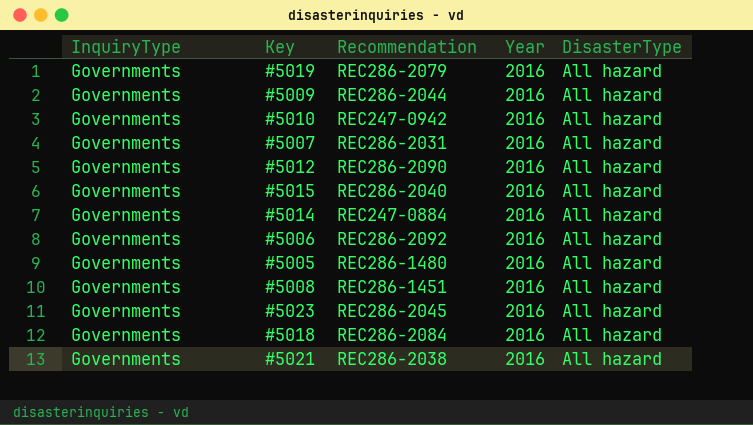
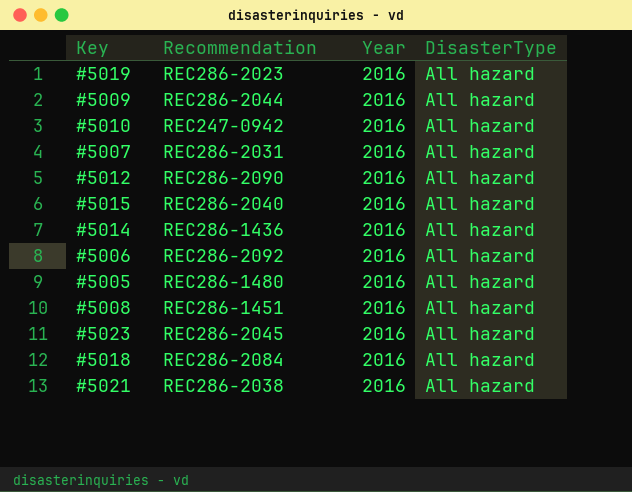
column InquiryType | position: 1 -> none
#5019 | Recommendation: REC286-2079 -> REC286-2023
#5014 | Recommendation: REC247-0884 -> REC286-1436

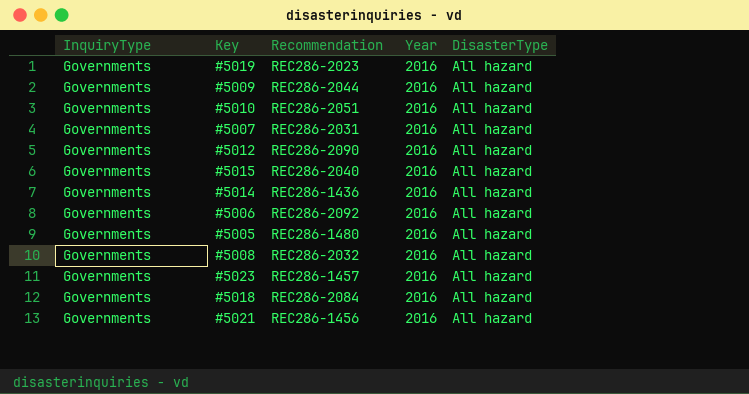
column InquiryType | position: none -> 1
#5010 | Recommendation: REC247-0942 -> REC286-2051
#5008 | Recommendation: REC286-1451 -> REC286-2032
#5023 | Recommendation: REC286-2045 -> REC286-1457
#5021 | Recommendation: REC286-2038 -> REC286-1456

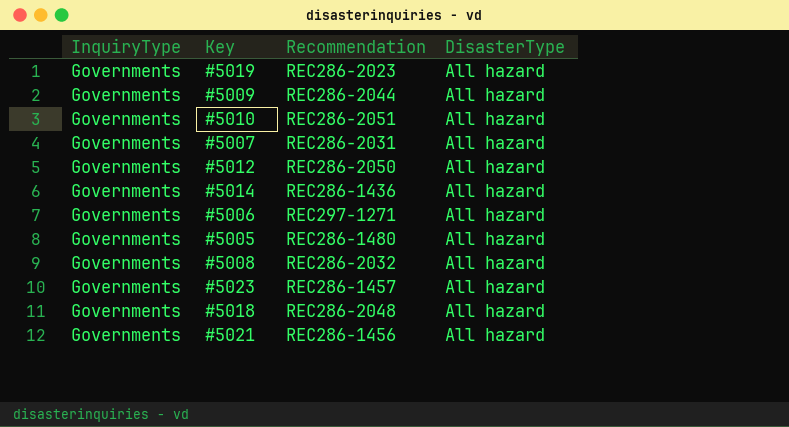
column Year | position: 4 -> none
row #5015: Governments | REC286-2040 | 2016 | All hazard -> none
#5012 | Recommendation: REC286-2090 -> REC286-2050
#5006 | Recommendation: REC286-2092 -> REC297-1271
#5018 | Recommendation: REC286-2084 -> REC286-2048

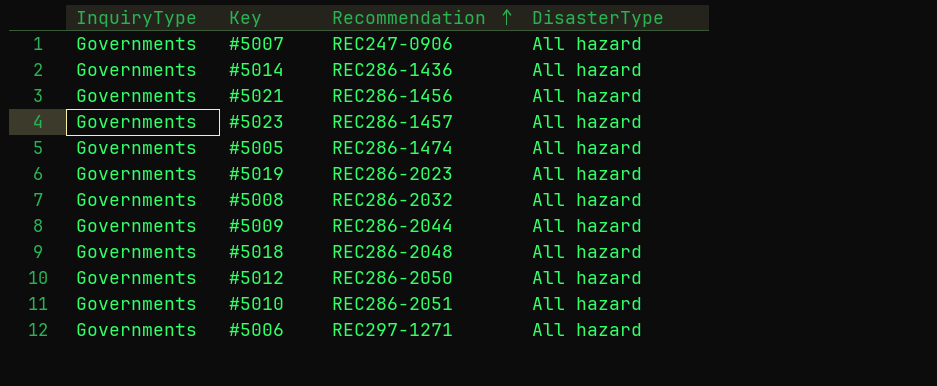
row order: none -> Recommendation ascending
#5007 | Recommendation: REC286-2031 -> REC247-0906
#5005 | Recommendation: REC286-1480 -> REC286-1474

